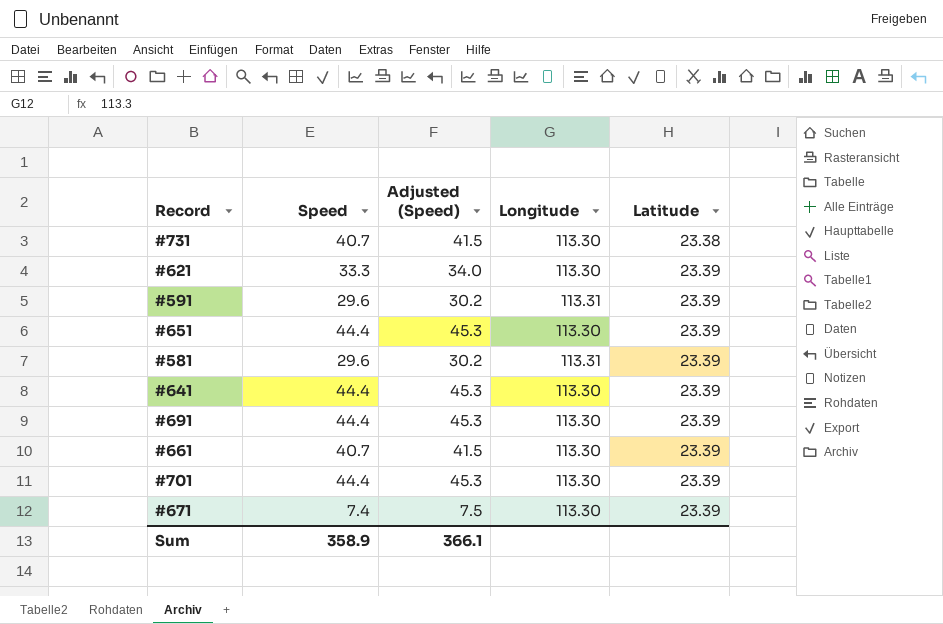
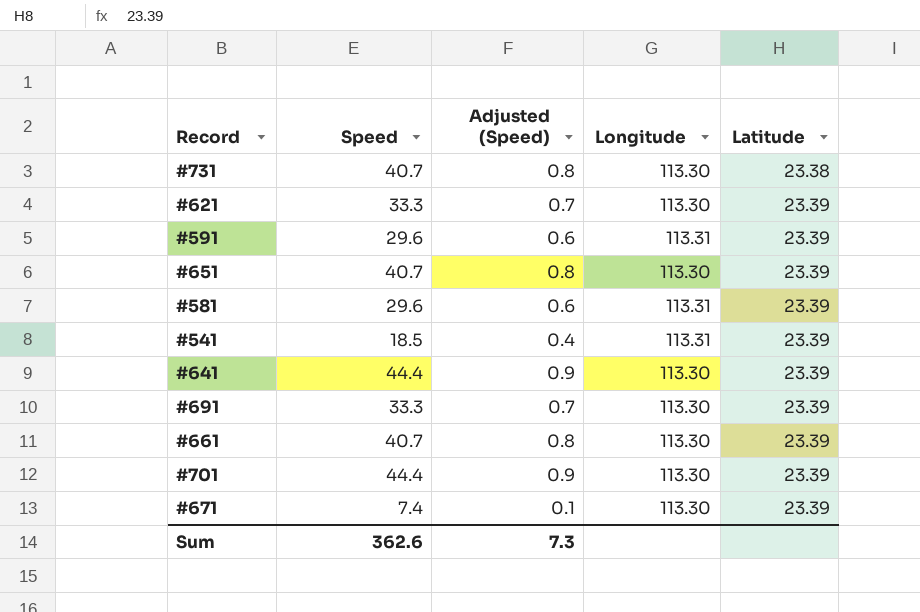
column Adjusted (Speed) | formula: [Speed] * 1.02 -> [Speed] * 0.02
#651 | Speed: 44.4 -> 40.7
row #541: none -> 18.5 | 0.4 | 113.31 | 23.39
#691 | Speed: 44.4 -> 33.3
Sum | Speed: 358.9 -> 362.6
Sum | Adjusted (Speed): 366.1 -> 7.3

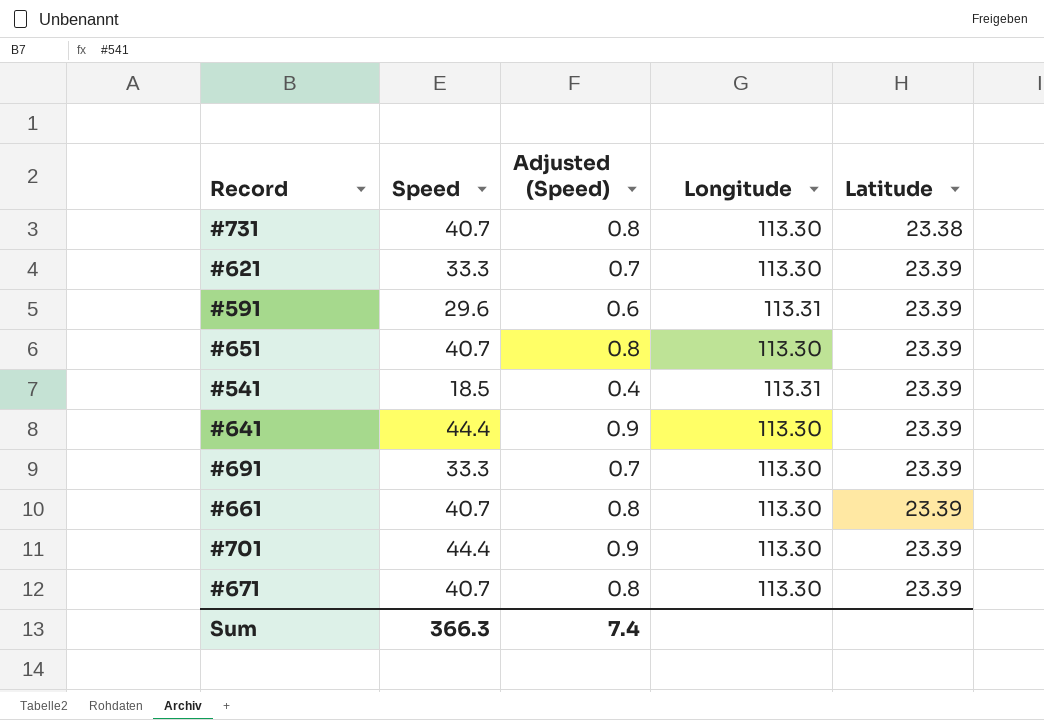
row #581: 29.6 | 0.6 | 113.31 | 23.39 -> none
#671 | Speed: 7.4 -> 40.7
#671 | Adjusted (Speed): 0.1 -> 0.8
Sum | Speed: 362.6 -> 366.3
Sum | Adjusted (Speed): 7.3 -> 7.4

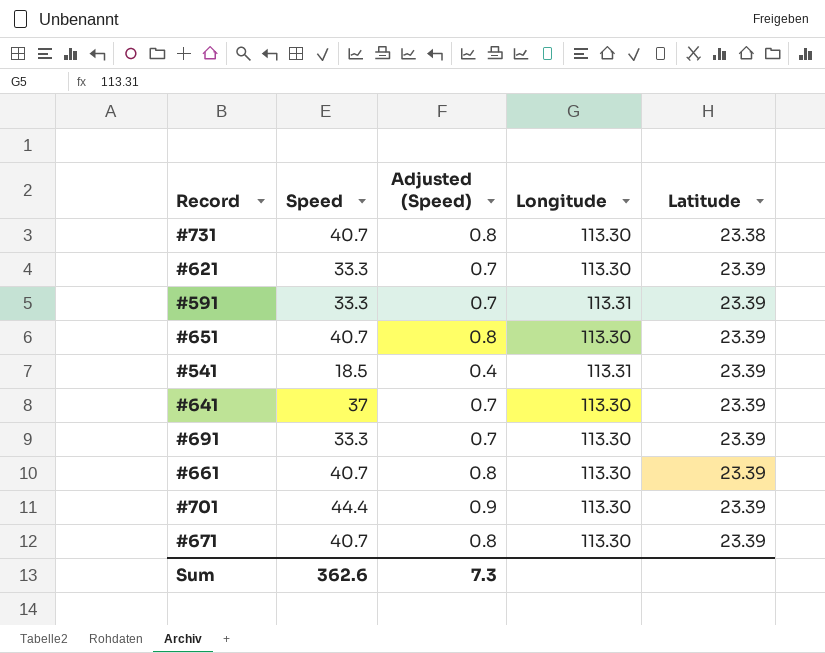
#591 | Speed: 29.6 -> 33.3
#591 | Adjusted (Speed): 0.6 -> 0.7
#641 | Speed: 44.4 -> 37
#641 | Adjusted (Speed): 0.9 -> 0.7
Sum | Speed: 366.3 -> 362.6
Sum | Adjusted (Speed): 7.4 -> 7.3

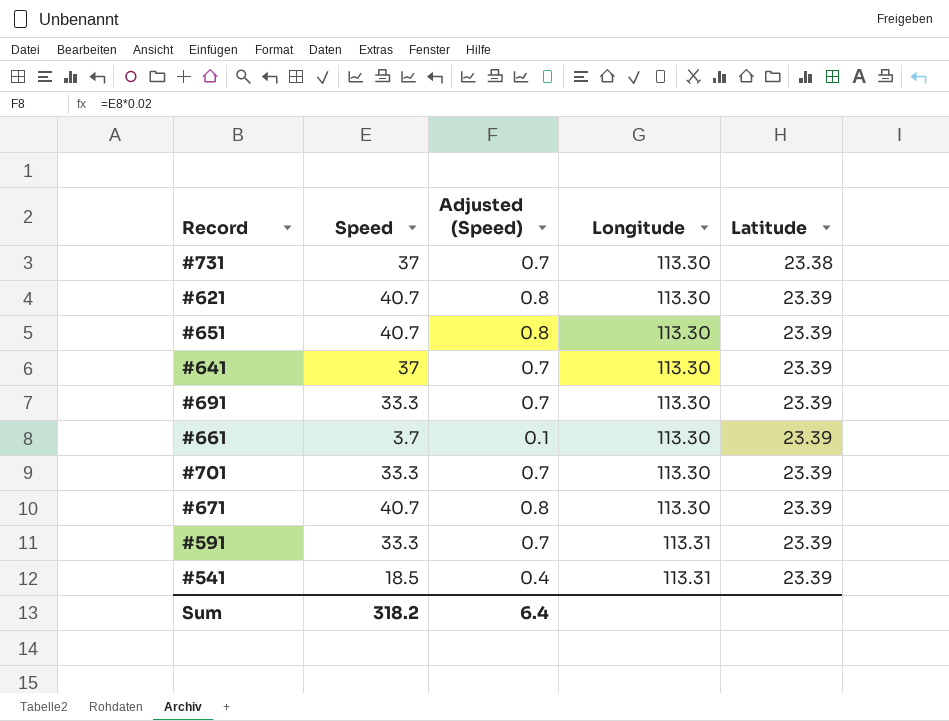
row order: Latitude ascending -> Longitude ascending
#731 | Speed: 40.7 -> 37
#731 | Adjusted (Speed): 0.8 -> 0.7
#621 | Speed: 33.3 -> 40.7
#621 | Adjusted (Speed): 0.7 -> 0.8
#661 | Speed: 40.7 -> 3.7
#661 | Adjusted (Speed): 0.8 -> 0.1
#701 | Speed: 44.4 -> 33.3
#701 | Adjusted (Speed): 0.9 -> 0.7
Sum | Speed: 362.6 -> 318.2
Sum | Adjusted (Speed): 7.3 -> 6.4

